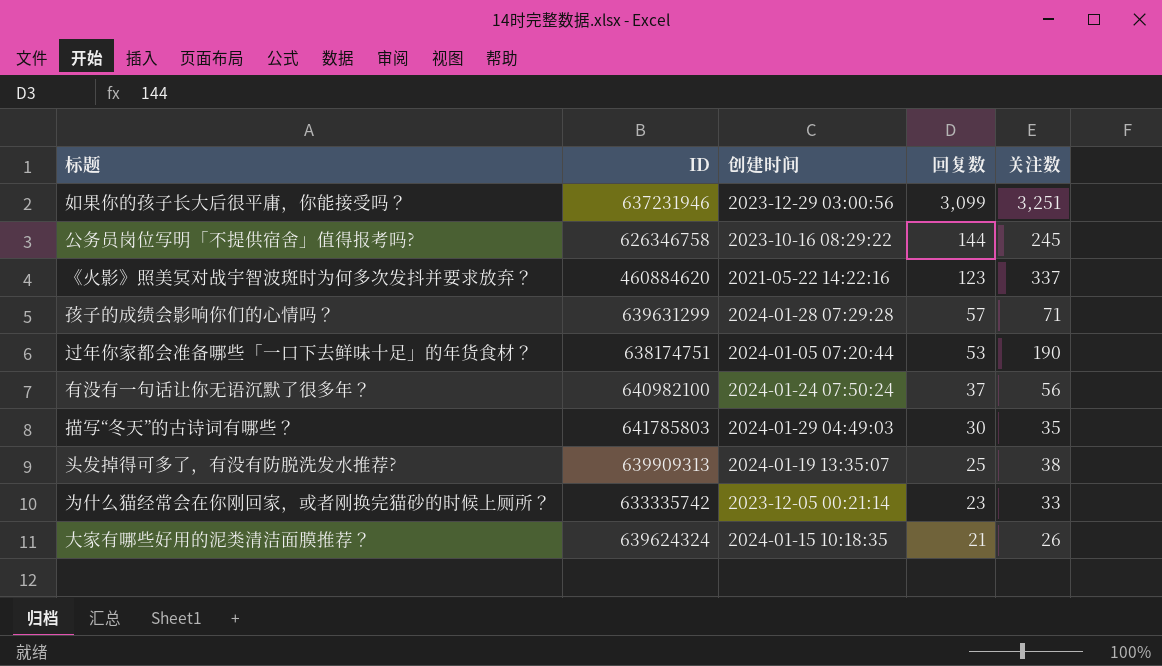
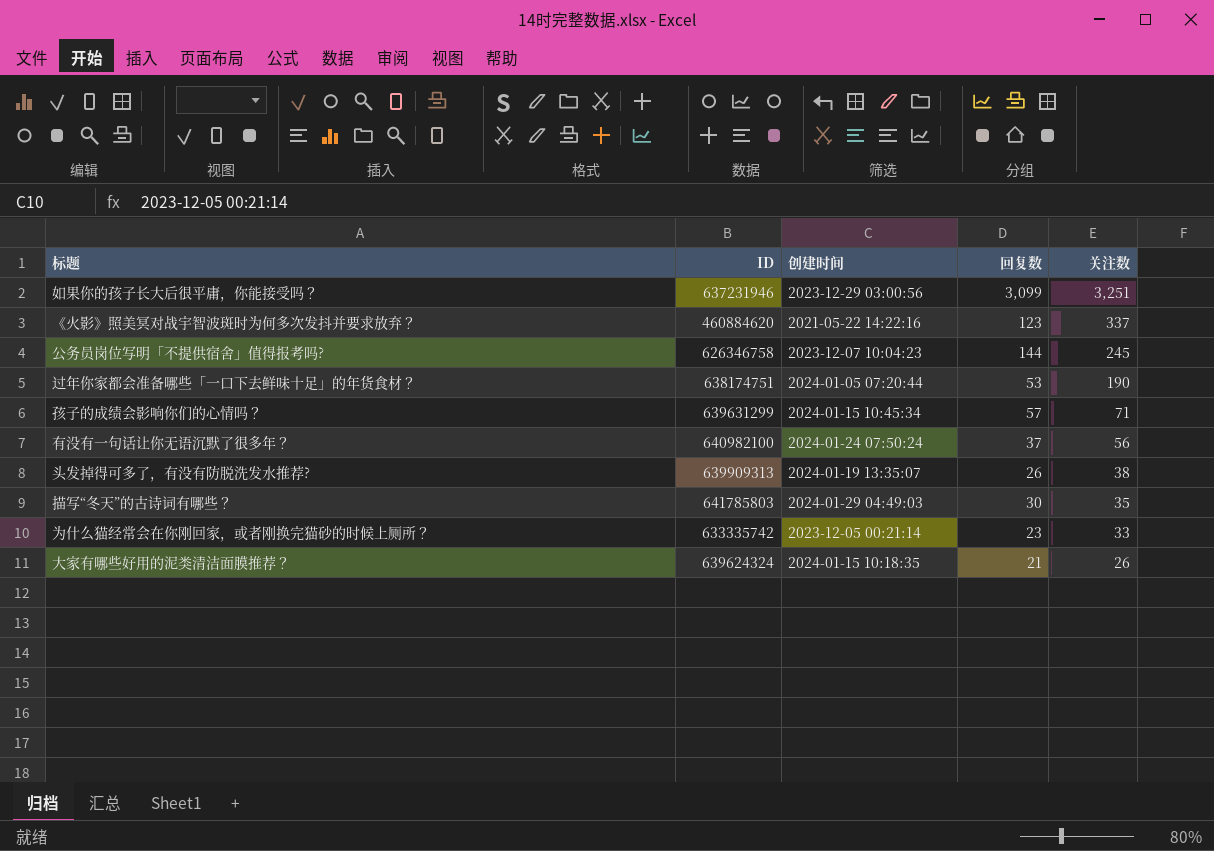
row order: 回复数 descending -> 关注数 descending
公务员岗位写明「不提供宿舍」值得报考吗? | 创建时间: 2023-10-16 08:29:22 -> 2023-12-07 10:04:23
孩子的成绩会影响你们的心情吗？ | 创建时间: 2024-01-28 07:29:28 -> 2024-01-15 10:45:34
头发掉得可多了，有没有防脱洗发水推荐? | 回复数: 25 -> 26

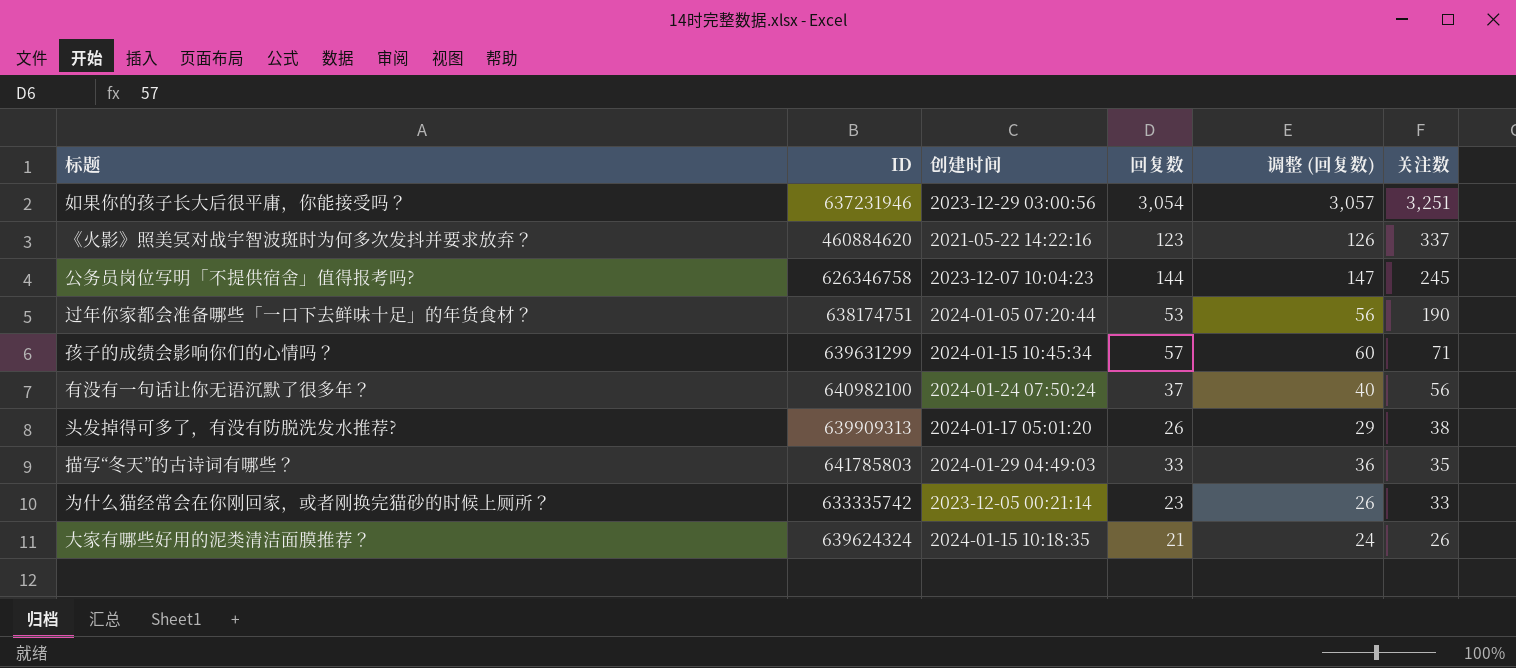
column 调整 (回复数) | formula: none -> [回复数] + 3
如果你的孩子长大后很平庸，你能接受吗？ | 回复数: 3,099 -> 3,054
头发掉得可多了，有没有防脱洗发水推荐? | 创建时间: 2024-01-19 13:35:07 -> 2024-01-17 05:01:20
描写“冬天”的古诗词有哪些？ | 回复数: 30 -> 33

